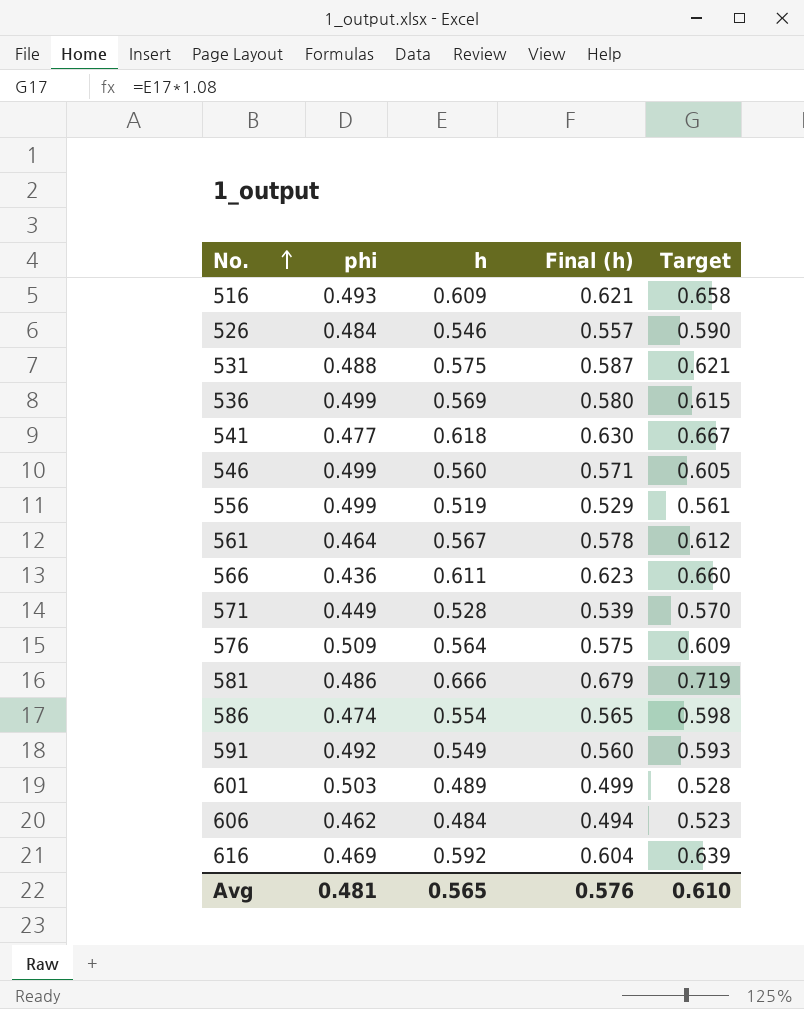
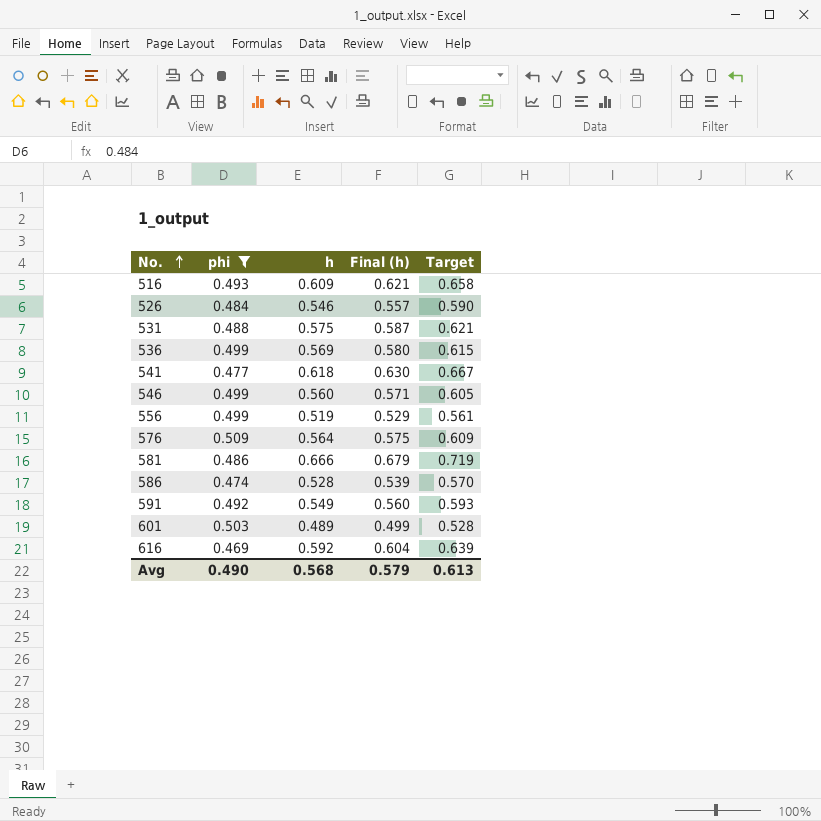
filter: none -> phi >= 0.469
586 | h: 0.554 -> 0.528
586 | Final (h): 0.565 -> 0.539
586 | Target: 0.598 -> 0.570
Avg | phi: 0.481 -> 0.490
Avg | h: 0.565 -> 0.568
Avg | Final (h): 0.576 -> 0.579
Avg | Target: 0.610 -> 0.613

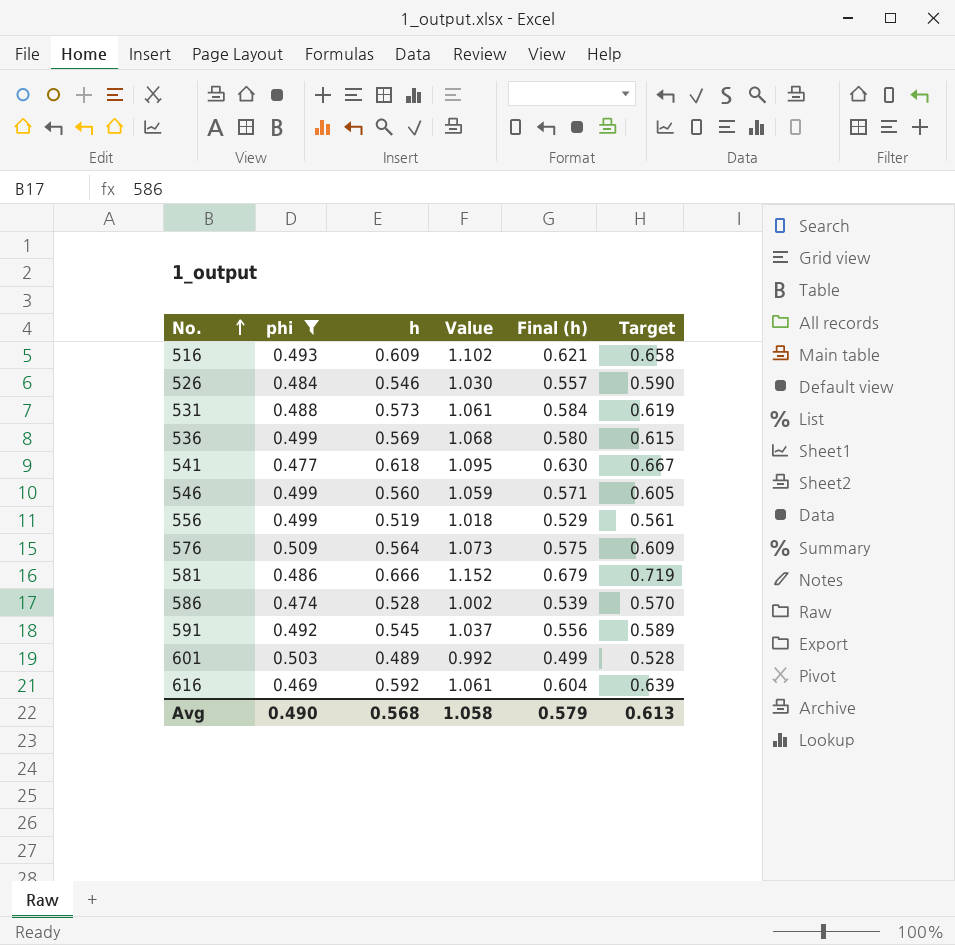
column Value | formula: none -> [phi] + [h]
531 | h: 0.575 -> 0.573
531 | Final (h): 0.587 -> 0.584
531 | Target: 0.621 -> 0.619
591 | h: 0.549 -> 0.545
591 | Final (h): 0.560 -> 0.556
591 | Target: 0.593 -> 0.589

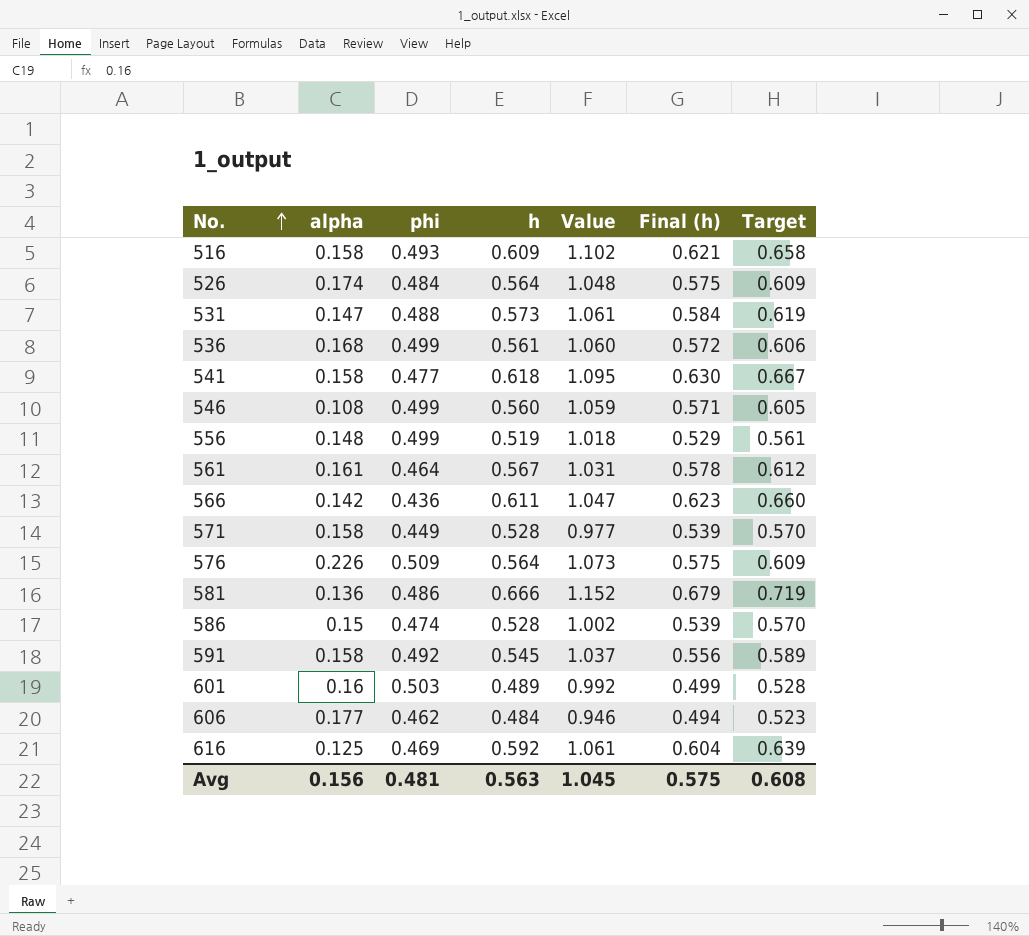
filter: phi >= 0.469 -> none
column alpha | position: none -> 2
526 | h: 0.546 -> 0.564
526 | Value: 1.030 -> 1.048
526 | Final (h): 0.557 -> 0.575
526 | Target: 0.590 -> 0.609
536 | h: 0.569 -> 0.561
536 | Value: 1.068 -> 1.060
536 | Final (h): 0.580 -> 0.572
536 | Target: 0.615 -> 0.606
Avg | phi: 0.490 -> 0.481
Avg | h: 0.568 -> 0.563
Avg | Value: 1.058 -> 1.045
Avg | Final (h): 0.579 -> 0.575
Avg | Target: 0.613 -> 0.608

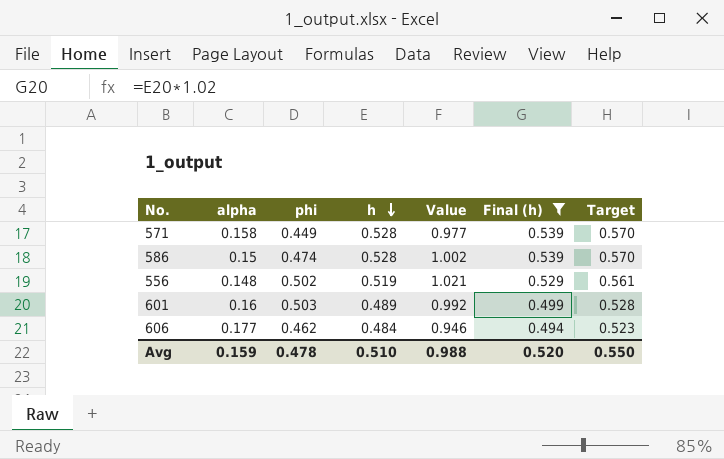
filter: none -> Final (h) <= 0.539
row order: No. ascending -> h descending
556 | phi: 0.499 -> 0.502
556 | Value: 1.018 -> 1.021
Avg | alpha: 0.156 -> 0.159
Avg | phi: 0.481 -> 0.478
Avg | h: 0.563 -> 0.510
Avg | Value: 1.045 -> 0.988
Avg | Final (h): 0.575 -> 0.520
Avg | Target: 0.608 -> 0.550

